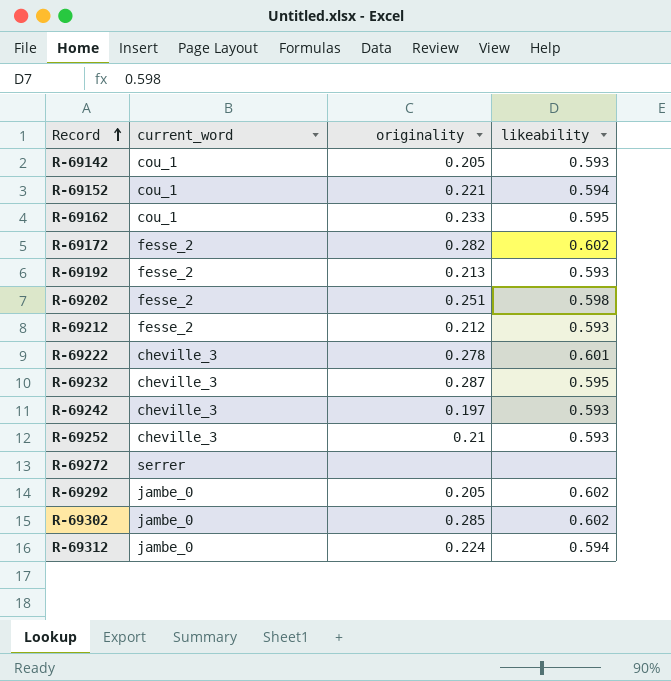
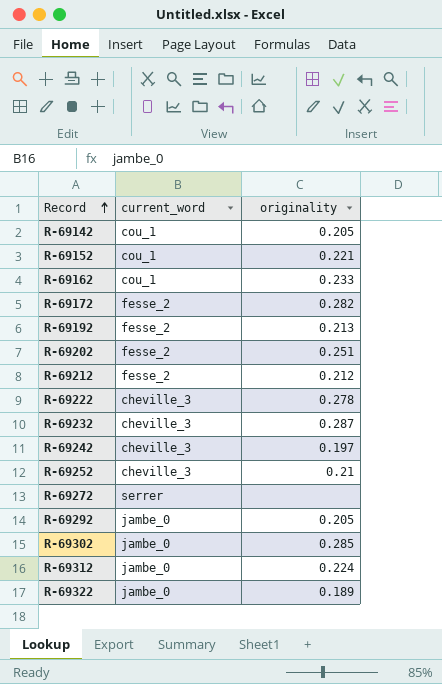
column likeability | position: 4 -> none
row R-69322: none -> jambe_0 | 0.189

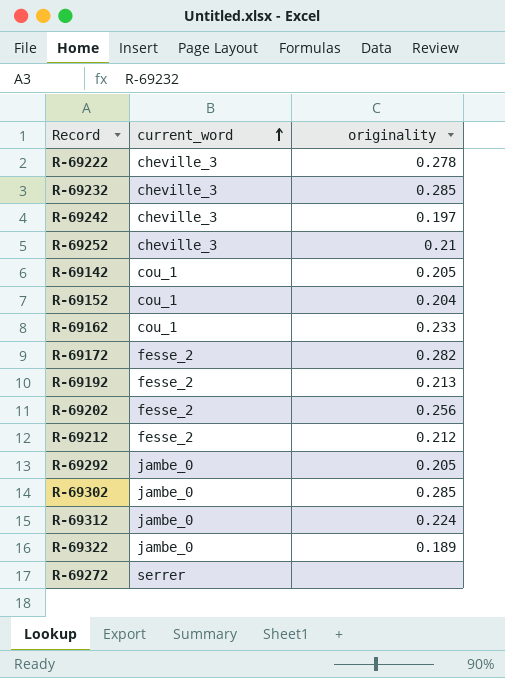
row order: Record ascending -> current_word ascending
R-69232 | originality: 0.287 -> 0.285
R-69152 | originality: 0.221 -> 0.204
R-69202 | originality: 0.251 -> 0.256

